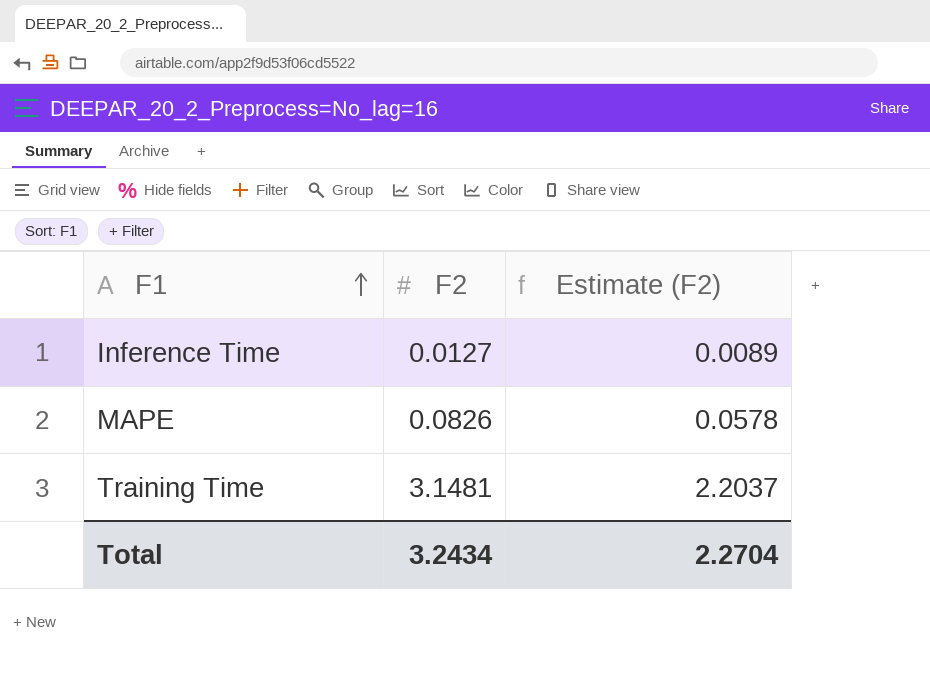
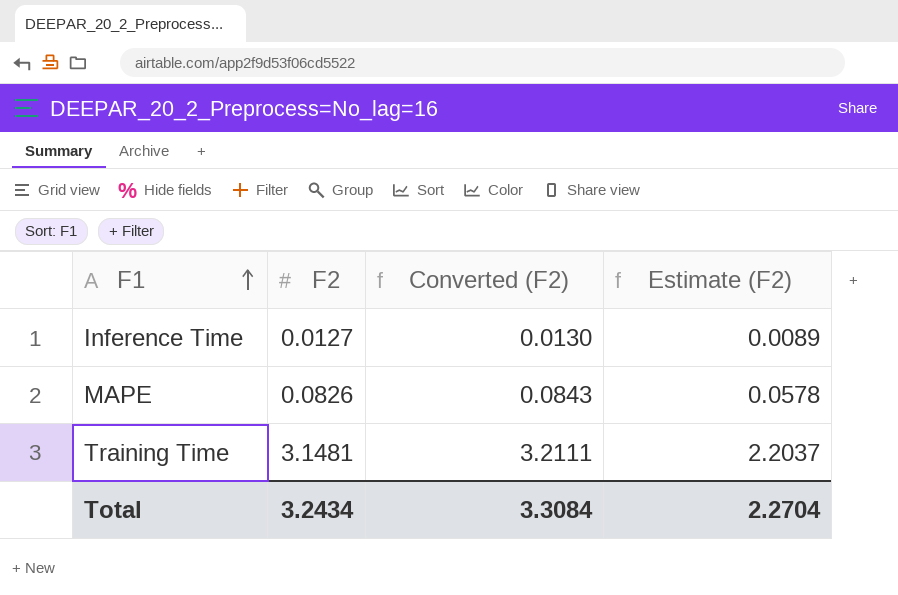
column Converted (F2) | formula: none -> [F2] * 1.02

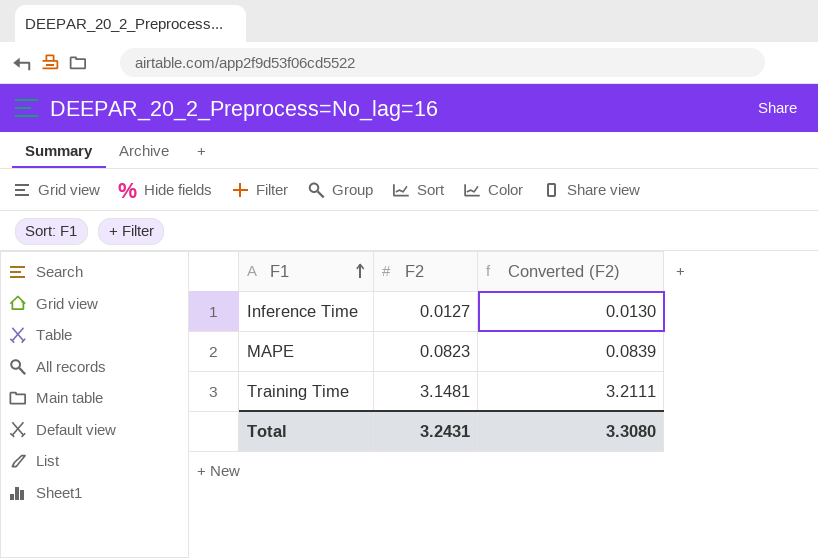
column Estimate (F2) | formula: [F2] * 0.7 -> none
MAPE | F2: 0.0826 -> 0.0823
MAPE | Converted (F2): 0.0843 -> 0.0839
Total | F2: 3.2434 -> 3.2431
Total | Converted (F2): 3.3084 -> 3.3080

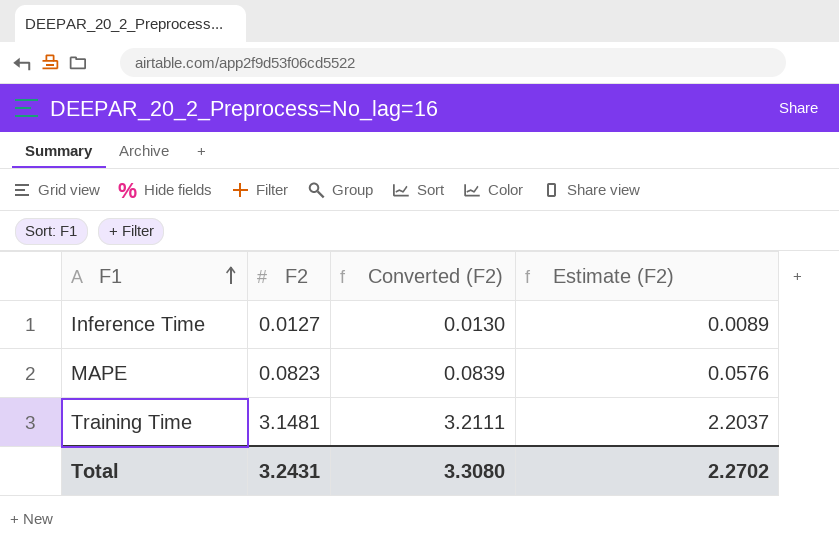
column Estimate (F2) | formula: none -> [F2] * 0.7

